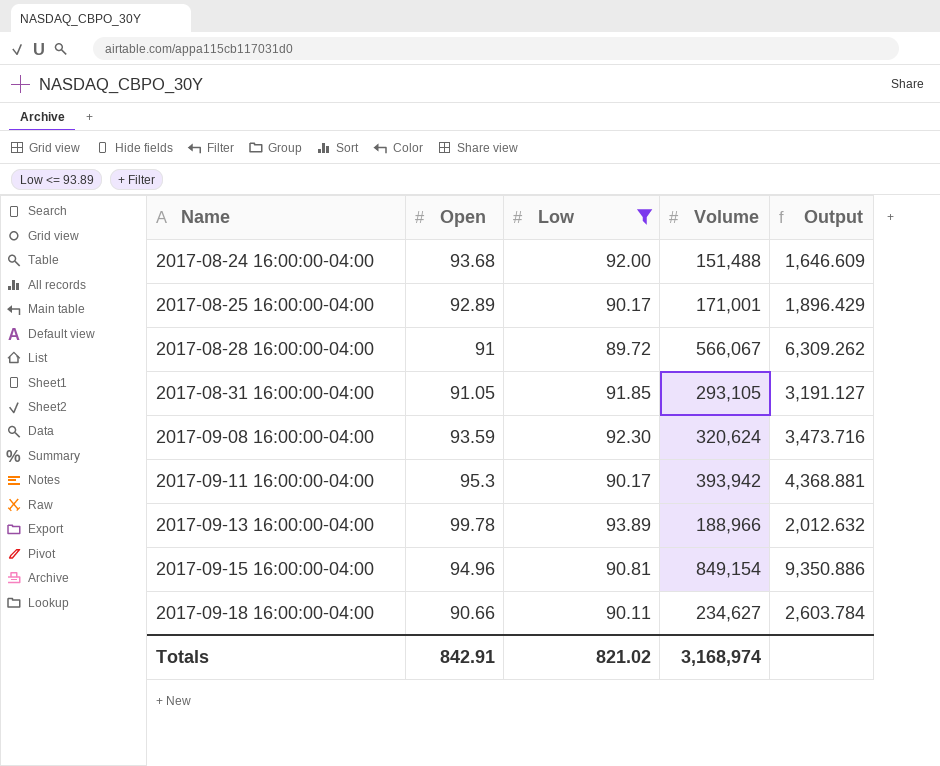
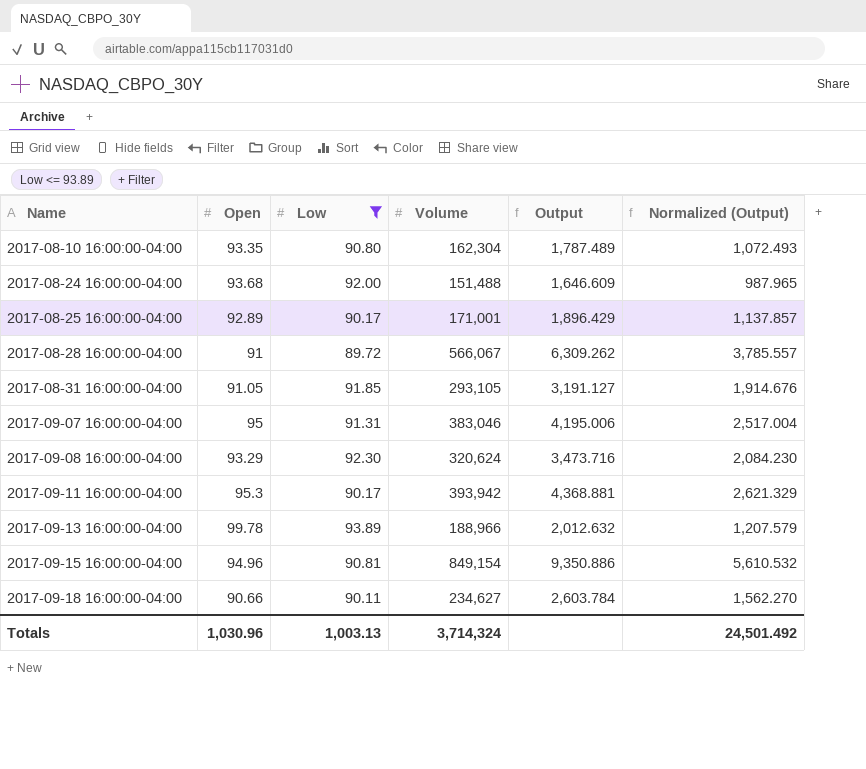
column Normalized (Output) | formula: none -> [Output] * 0.6
row 2017-08-10 16:00:00-04:00: none -> 93.35 | 90.80 | 162,304 | 1,787.489 | 1,072.493
row 2017-09-07 16:00:00-04:00: none -> 95 | 91.31 | 383,046 | 4,195.006 | 2,517.004
2017-09-08 16:00:00-04:00 | Open: 93.59 -> 93.29
Totals | Open: 842.91 -> 1,030.96
Totals | Low: 821.02 -> 1,003.13
Totals | Volume: 3,168,974 -> 3,714,324

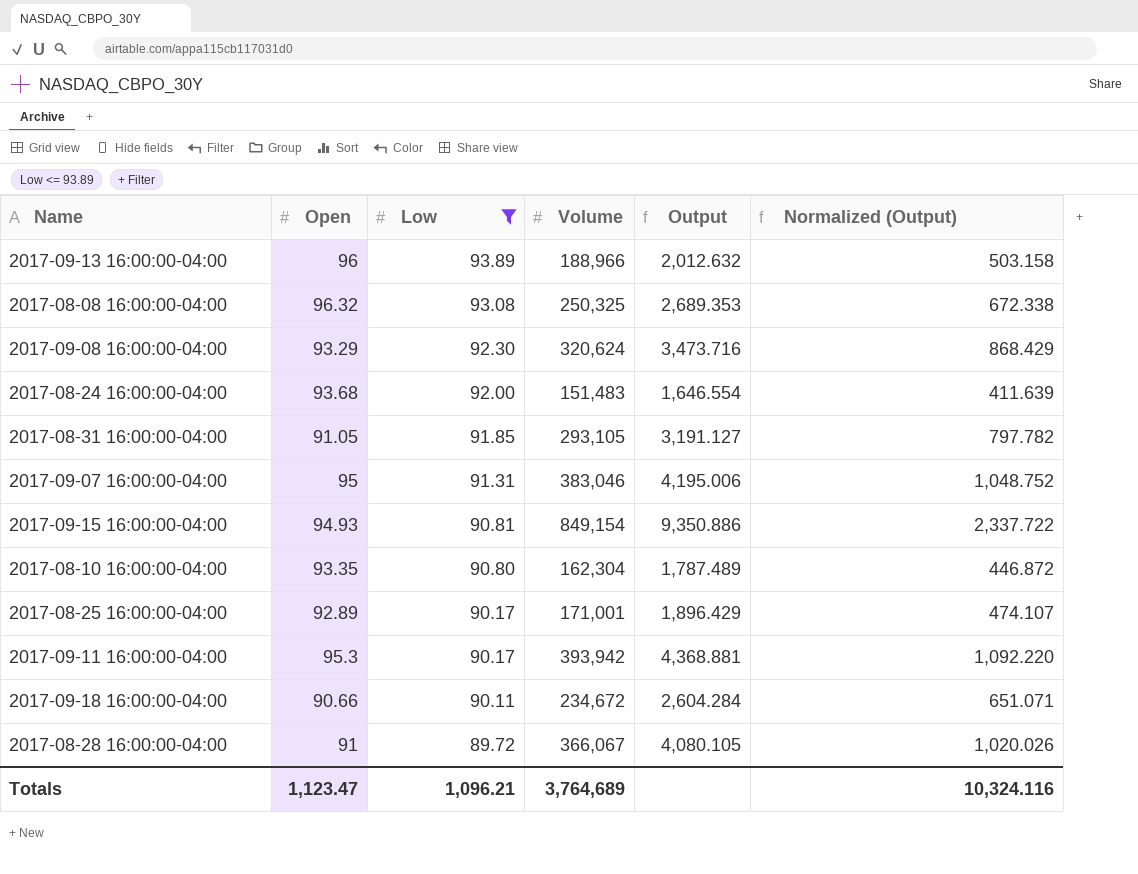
row order: Name ascending -> Low descending
column Normalized (Output) | formula: [Output] * 0.6 -> [Output] * 0.25
2017-09-13 16:00:00-04:00 | Open: 99.78 -> 96
row 2017-08-08 16:00:00-04:00: none -> 96.32 | 93.08 | 250,325 | 2,689.353 | 672.338
2017-08-24 16:00:00-04:00 | Volume: 151,488 -> 151,483
2017-08-24 16:00:00-04:00 | Output: 1,646.609 -> 1,646.554
2017-09-15 16:00:00-04:00 | Open: 94.96 -> 94.93
2017-09-18 16:00:00-04:00 | Volume: 234,627 -> 234,672
2017-09-18 16:00:00-04:00 | Output: 2,603.784 -> 2,604.284
2017-08-28 16:00:00-04:00 | Volume: 566,067 -> 366,067
2017-08-28 16:00:00-04:00 | Output: 6,309.262 -> 4,080.105
Totals | Open: 1,030.96 -> 1,123.47
Totals | Low: 1,003.13 -> 1,096.21
Totals | Volume: 3,714,324 -> 3,764,689
Totals | Normalized (Output): 24,501.492 -> 10,324.116

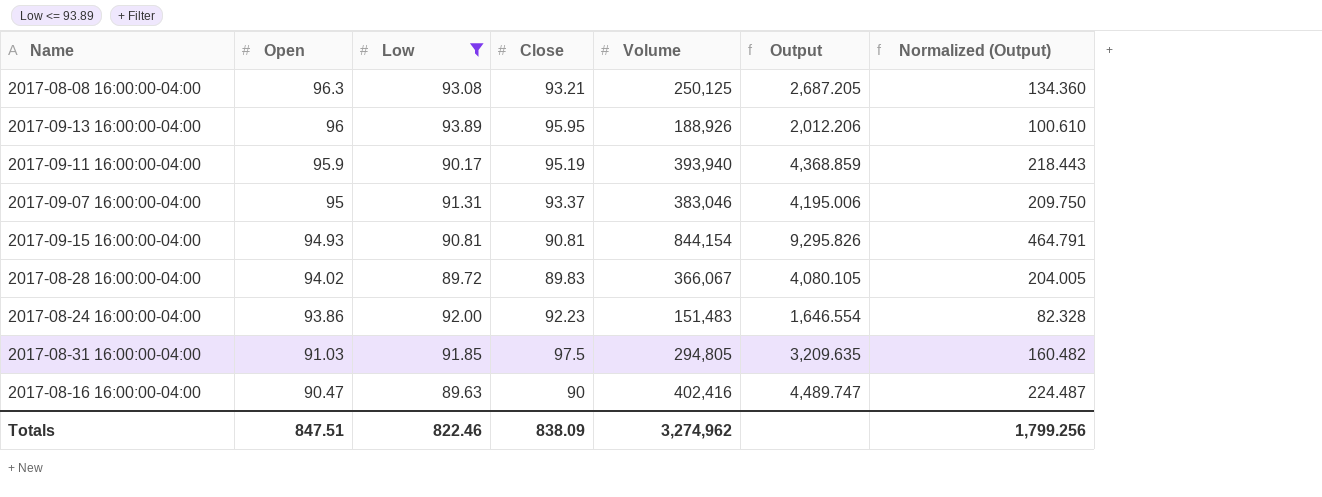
row order: Low descending -> Open descending
column Close | position: none -> 4
column Normalized (Output) | formula: [Output] * 0.25 -> [Output] * 0.05
row 2017-09-08 16:00:00-04:00: 93.29 | 92.30 | 320,624 | 3,473.716 | 868.429 -> none
row 2017-08-10 16:00:00-04:00: 93.35 | 90.80 | 162,304 | 1,787.489 | 446.872 -> none
row 2017-08-25 16:00:00-04:00: 92.89 | 90.17 | 171,001 | 1,896.429 | 474.107 -> none
row 2017-09-18 16:00:00-04:00: 90.66 | 90.11 | 234,672 | 2,604.284 | 651.071 -> none
2017-08-08 16:00:00-04:00 | Open: 96.32 -> 96.3
2017-08-08 16:00:00-04:00 | Volume: 250,325 -> 250,125
2017-08-08 16:00:00-04:00 | Output: 2,689.353 -> 2,687.205
2017-09-13 16:00:00-04:00 | Volume: 188,966 -> 188,926
2017-09-13 16:00:00-04:00 | Output: 2,012.632 -> 2,012.206
2017-09-11 16:00:00-04:00 | Open: 95.3 -> 95.9
2017-09-11 16:00:00-04:00 | Volume: 393,942 -> 393,940
2017-09-11 16:00:00-04:00 | Output: 4,368.881 -> 4,368.859
2017-09-15 16:00:00-04:00 | Volume: 849,154 -> 844,154
2017-09-15 16:00:00-04:00 | Output: 9,350.886 -> 9,295.826
2017-08-28 16:00:00-04:00 | Open: 91 -> 94.02
2017-08-24 16:00:00-04:00 | Open: 93.68 -> 93.86
2017-08-31 16:00:00-04:00 | Open: 91.05 -> 91.03
2017-08-31 16:00:00-04:00 | Volume: 293,105 -> 294,805
2017-08-31 16:00:00-04:00 | Output: 3,191.127 -> 3,209.635
row 2017-08-16 16:00:00-04:00: none -> 90.47 | 89.63 | 90 | 402,416 | 4,489.747 | 224.487
Totals | Open: 1,123.47 -> 847.51
Totals | Low: 1,096.21 -> 822.46
Totals | Volume: 3,764,689 -> 3,274,962
Totals | Normalized (Output): 10,324.116 -> 1,799.256

